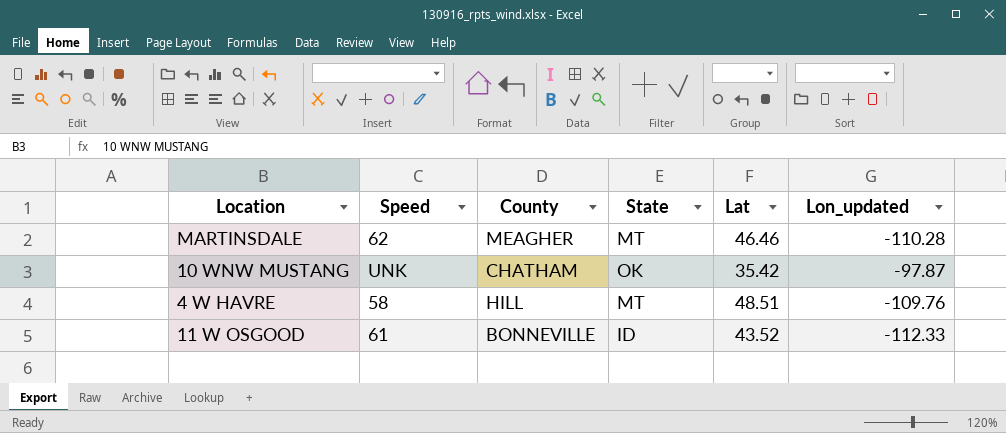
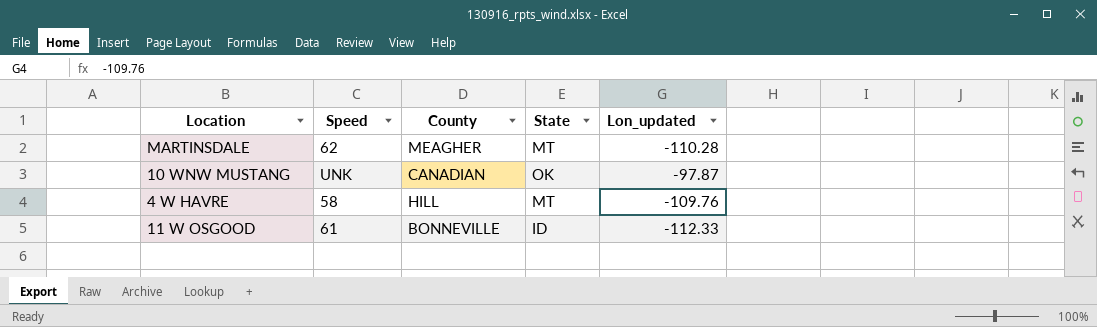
column Lat | position: 5 -> none
10 WNW MUSTANG | County: CHATHAM -> CANADIAN

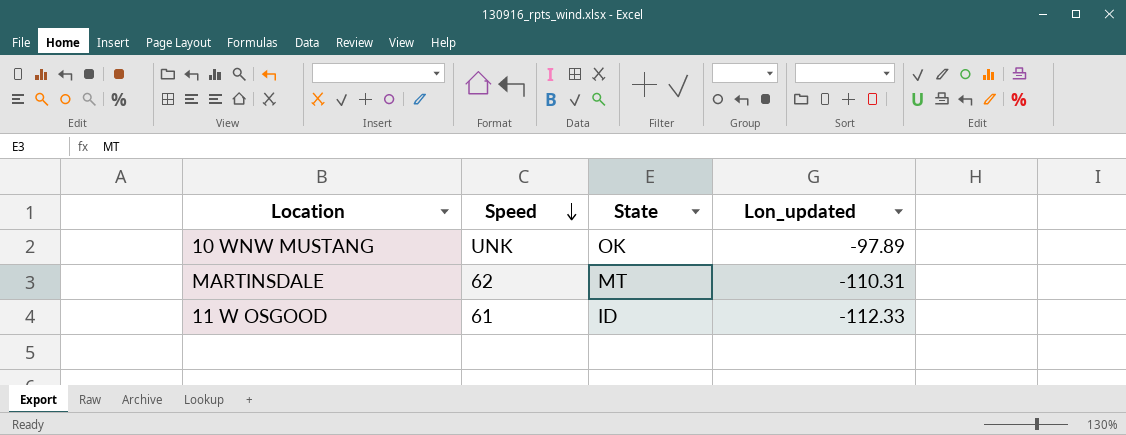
row order: none -> Speed descending
column County | position: 3 -> none
row 4 W HAVRE: 58 | HILL | MT | -109.76 -> none
10 WNW MUSTANG | Lon_updated: -97.87 -> -97.89
MARTINSDALE | Lon_updated: -110.28 -> -110.31

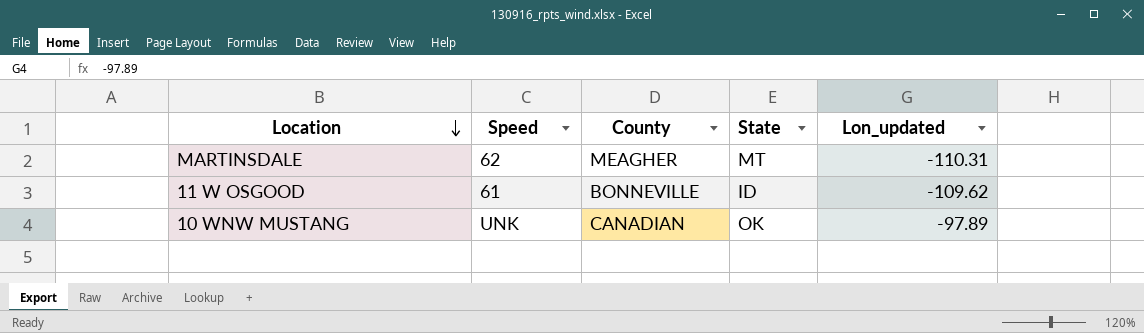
row order: Speed descending -> Location descending
column County | position: none -> 3
11 W OSGOOD | Lon_updated: -112.33 -> -109.62

